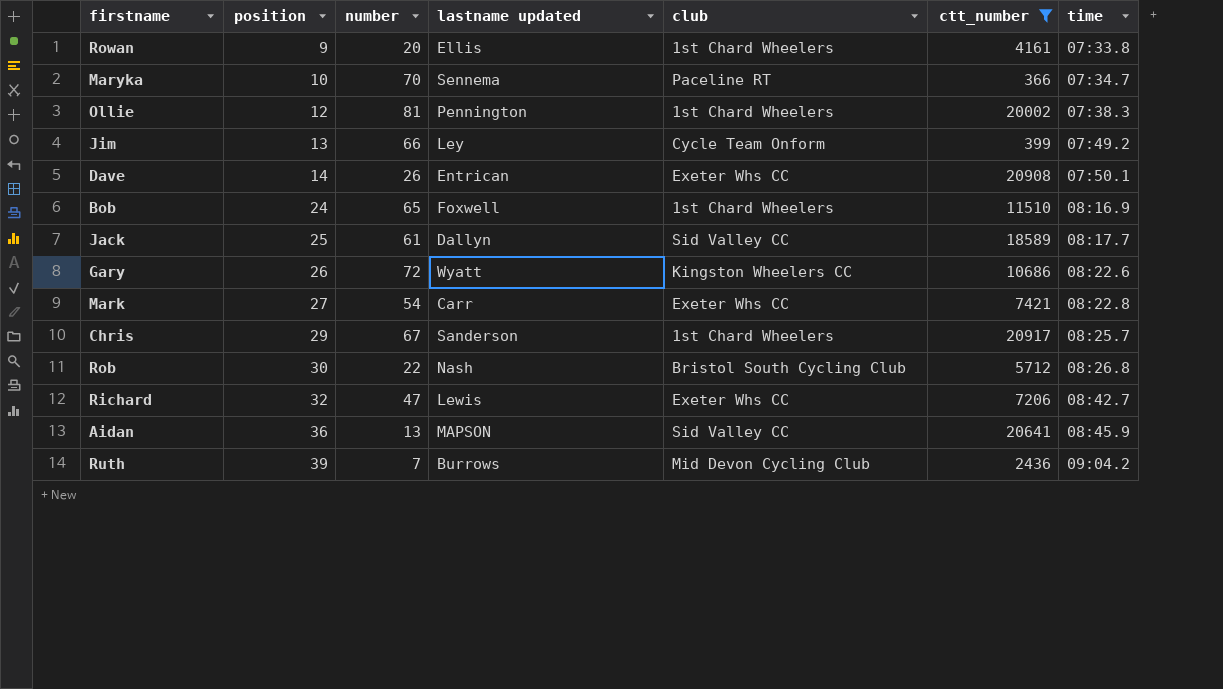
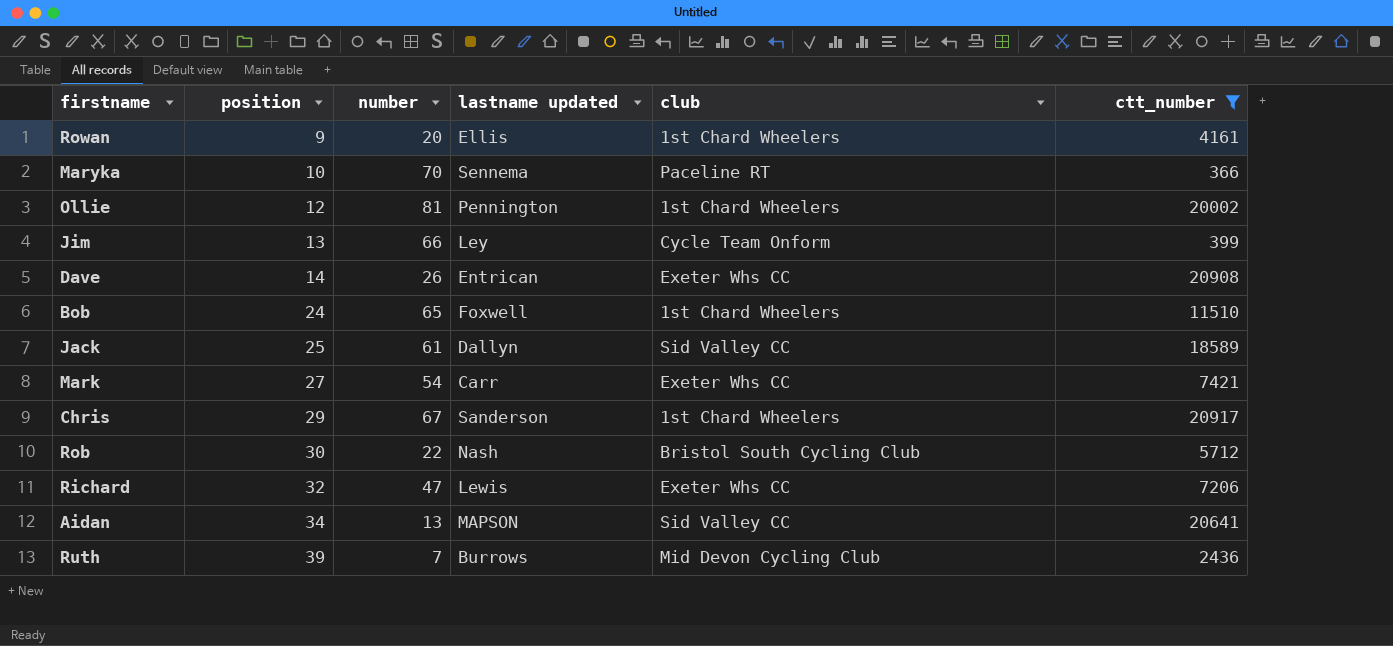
column time | position: 7 -> none
row Gary: 26 | 72 | Wyatt | Kingston Wheelers CC | 10686 | 08:22.6 -> none
Aidan | position: 36 -> 34

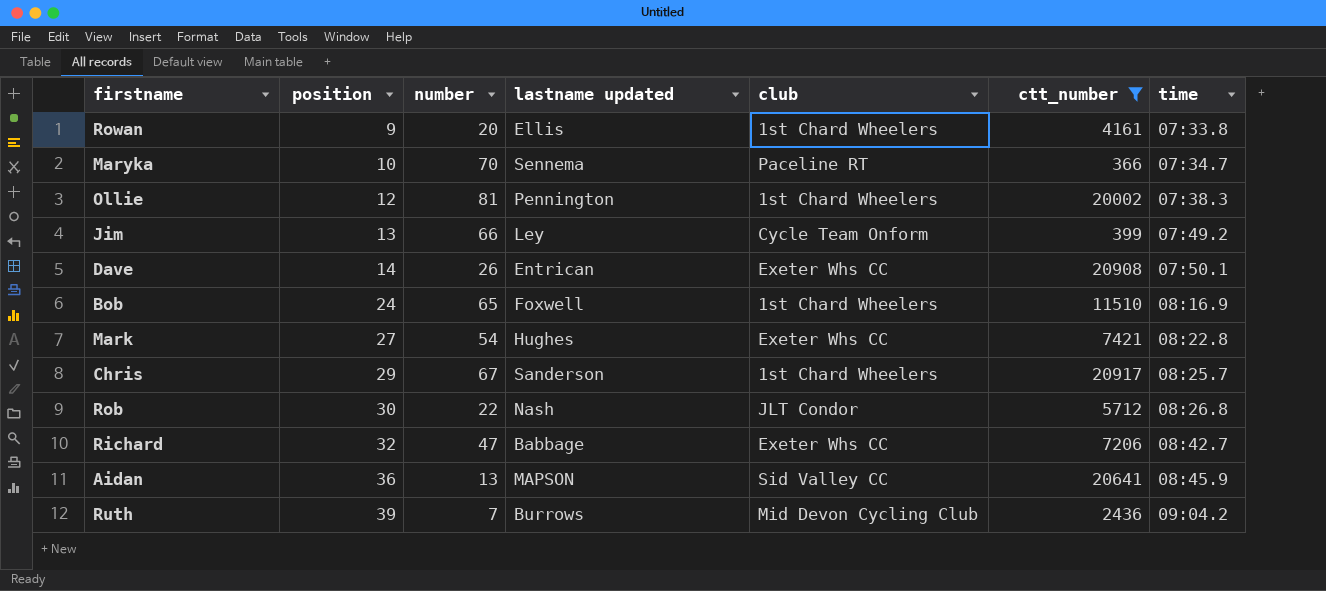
column time | position: none -> 7
row Jack: 25 | 61 | Dallyn | Sid Valley CC | 18589 -> none
Mark | lastname updated: Carr -> Hughes
Rob | club: Bristol South Cycling Club -> JLT Condor
Richard | lastname updated: Lewis -> Babbage
Aidan | position: 34 -> 36

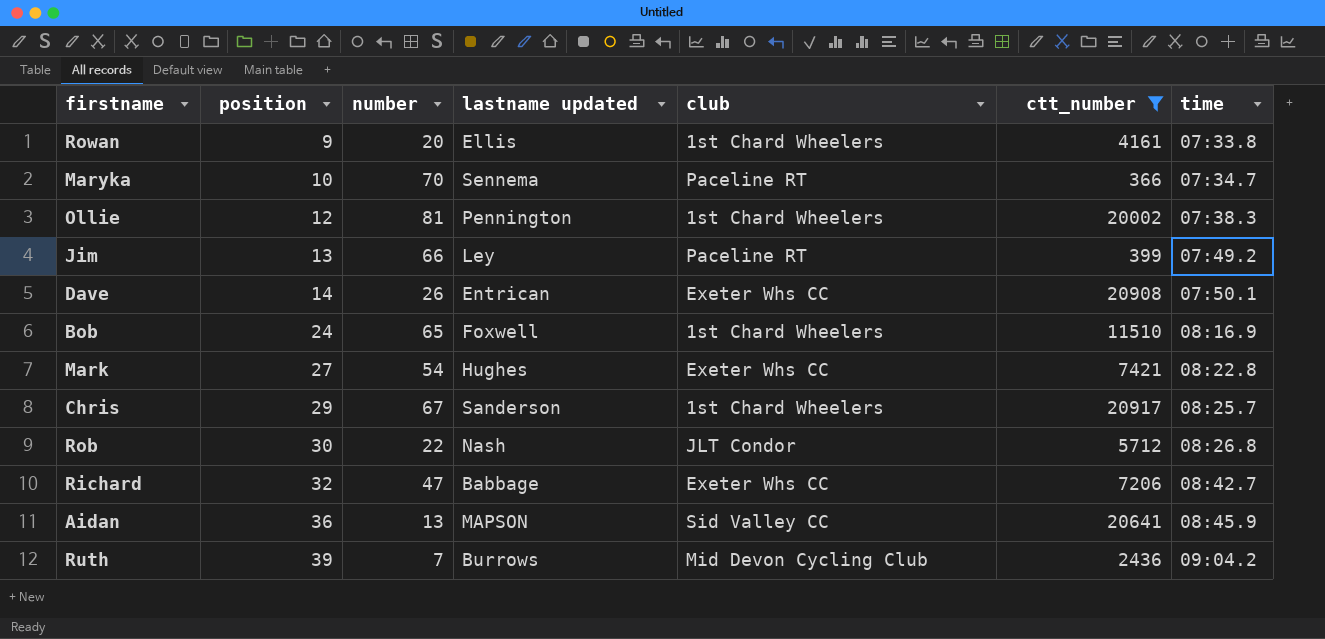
Jim | club: Cycle Team Onform -> Paceline RT

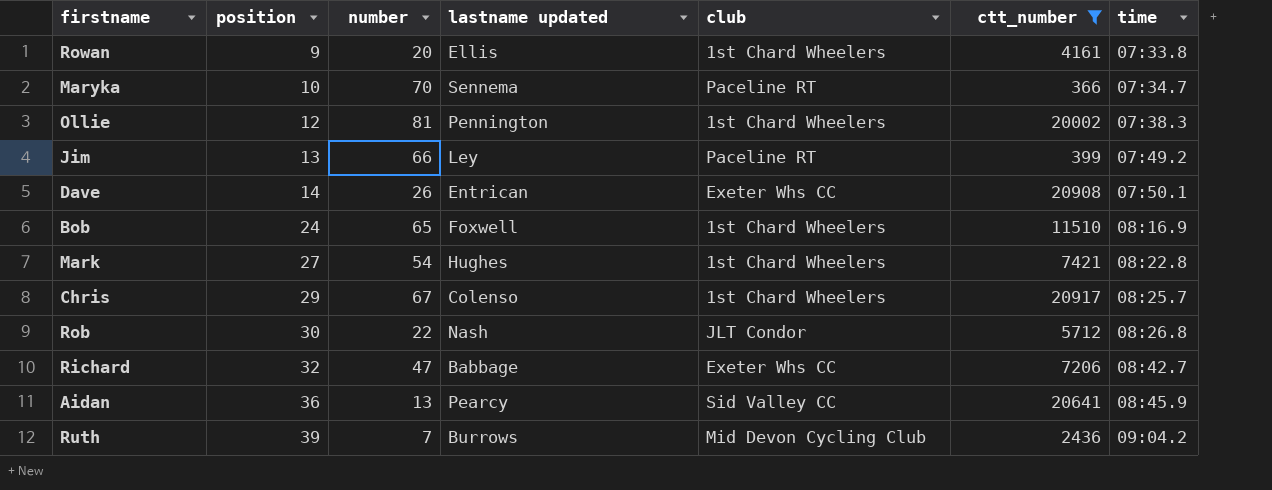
Mark | club: Exeter Whs CC -> 1st Chard Wheelers
Chris | lastname updated: Sanderson -> Colenso
Aidan | lastname updated: MAPSON -> Pearcy

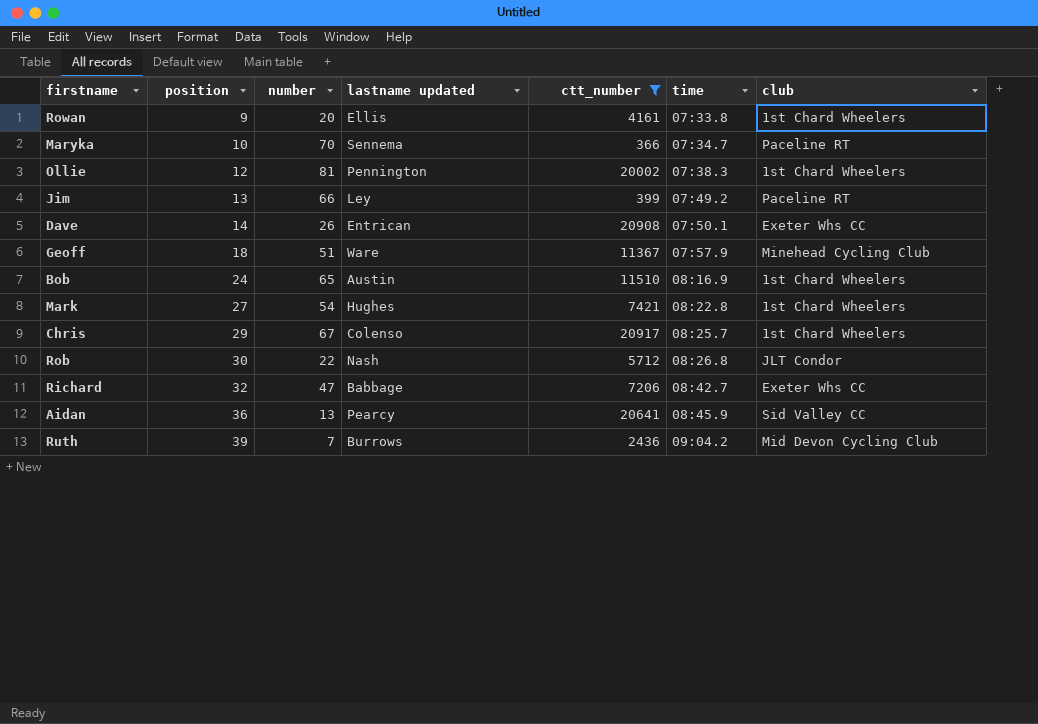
column club | position: 5 -> 7
row Geoff: none -> 18 | 51 | Ware | 11367 | 07:57.9 | Minehead Cycling Club
Bob | lastname updated: Foxwell -> Austin

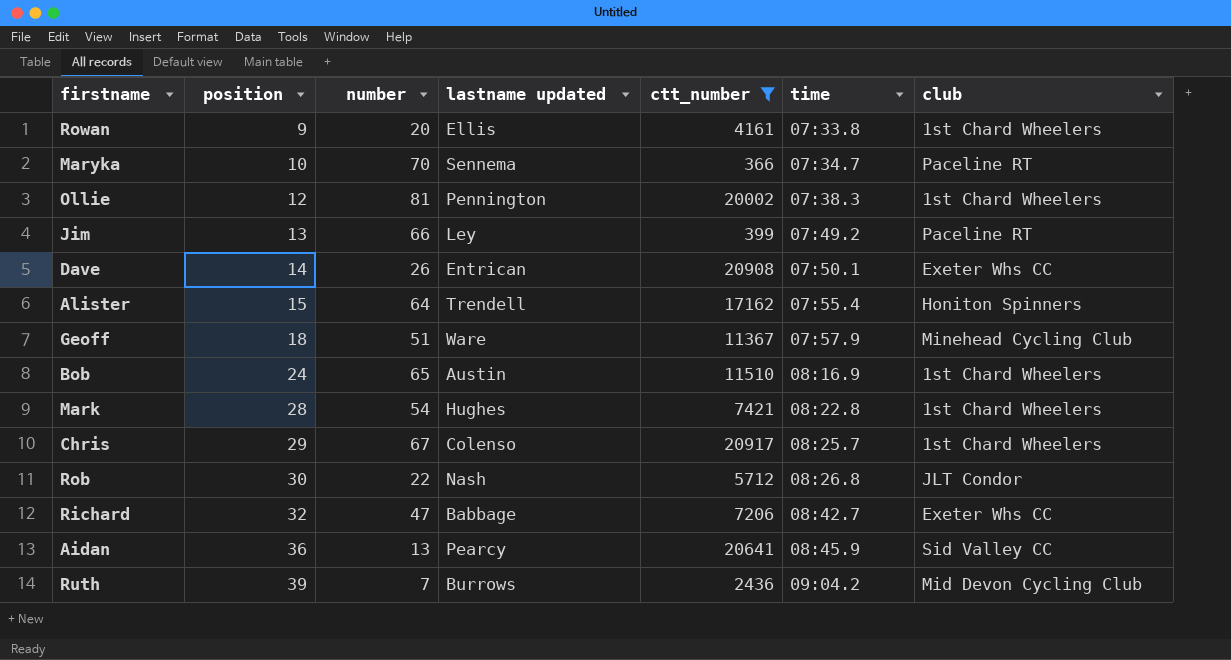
row Alister: none -> 15 | 64 | Trendell | 17162 | 07:55.4 | Honiton Spinners
Mark | position: 27 -> 28

